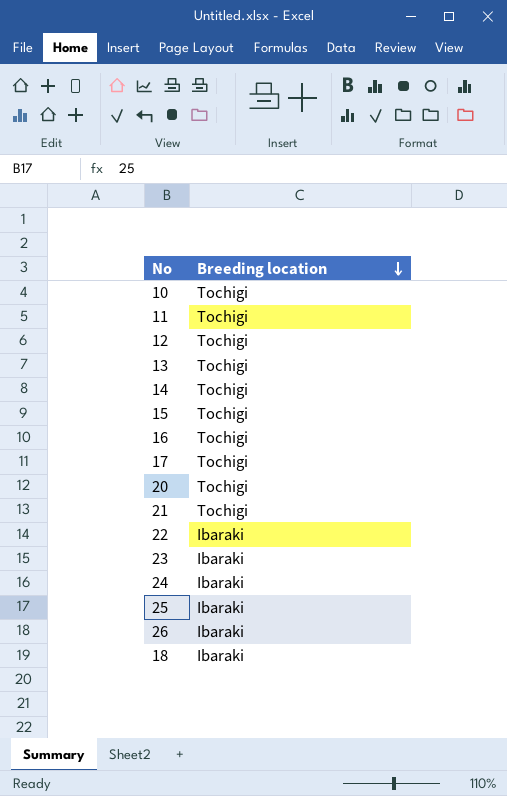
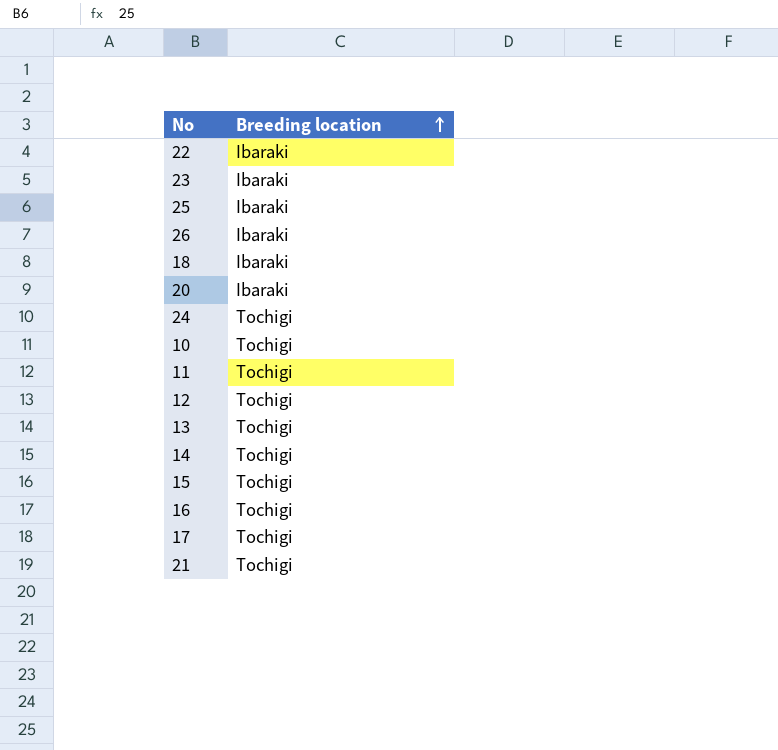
row order: Breeding location descending -> Breeding location ascending
20 | Breeding location: Tochigi -> Ibaraki
24 | Breeding location: Ibaraki -> Tochigi

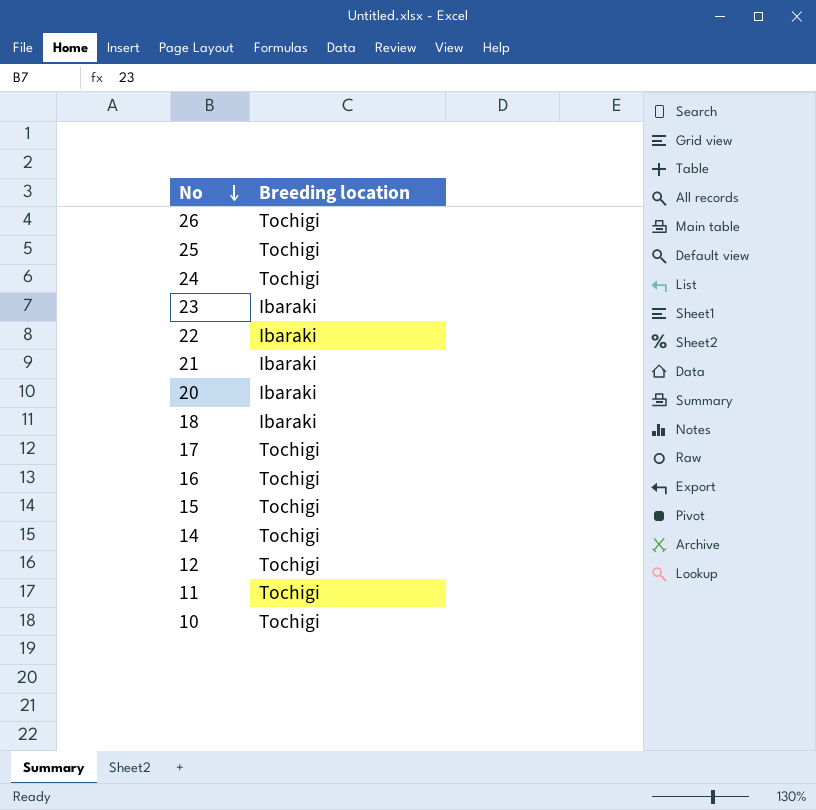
row order: Breeding location ascending -> No descending
row 13: Tochigi -> none
26 | Breeding location: Ibaraki -> Tochigi
25 | Breeding location: Ibaraki -> Tochigi
21 | Breeding location: Tochigi -> Ibaraki

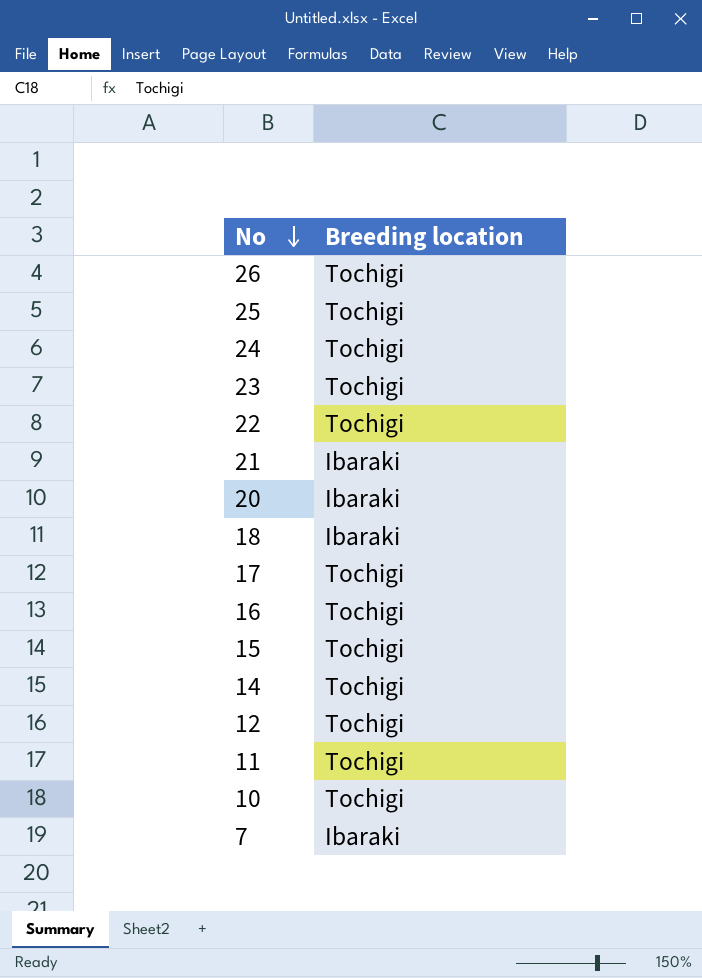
23 | Breeding location: Ibaraki -> Tochigi
22 | Breeding location: Ibaraki -> Tochigi
row 7: none -> Ibaraki

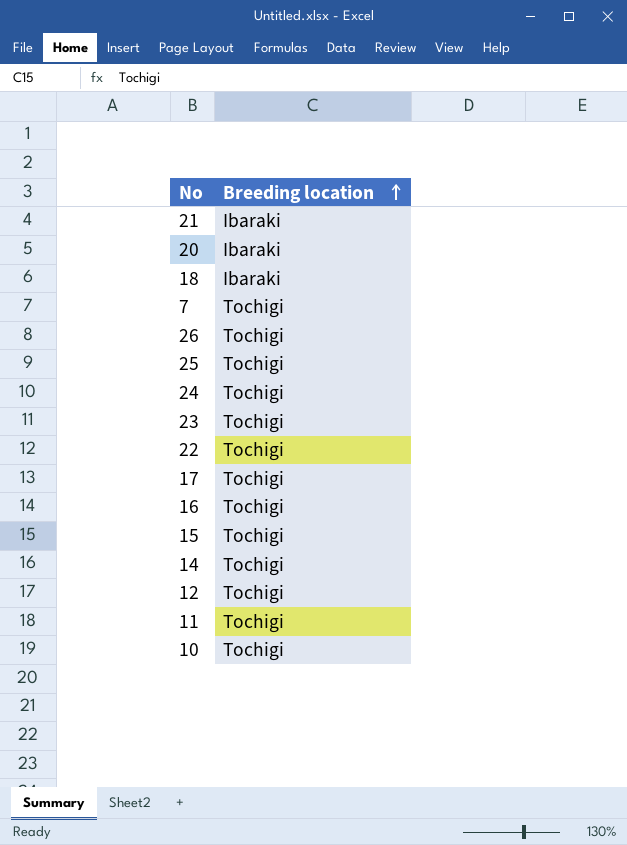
row order: No descending -> Breeding location ascending
7 | Breeding location: Ibaraki -> Tochigi

